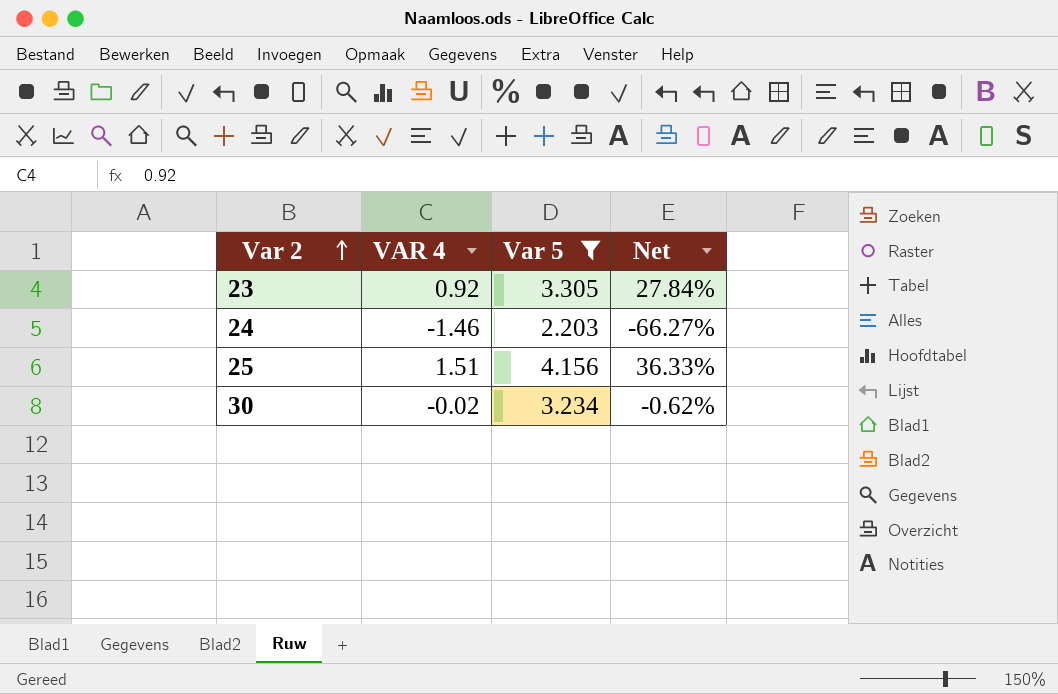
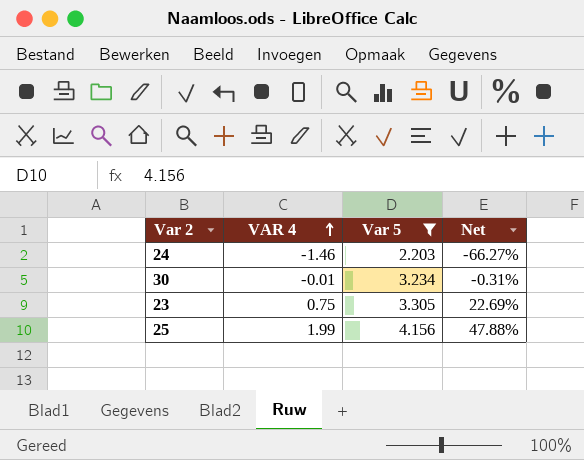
row order: Var 2 ascending -> VAR 4 ascending
30 | VAR 4: -0.02 -> -0.01
30 | Net: -0.62% -> -0.31%
23 | VAR 4: 0.92 -> 0.75
23 | Net: 27.84% -> 22.69%
25 | VAR 4: 1.51 -> 1.99
25 | Net: 36.33% -> 47.88%

